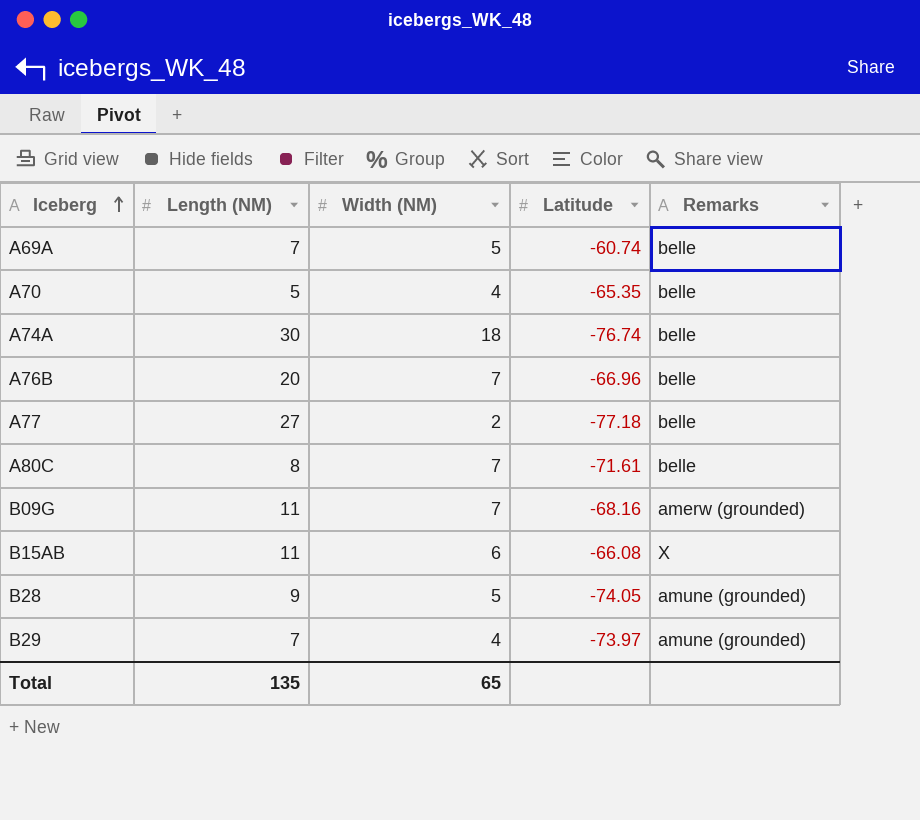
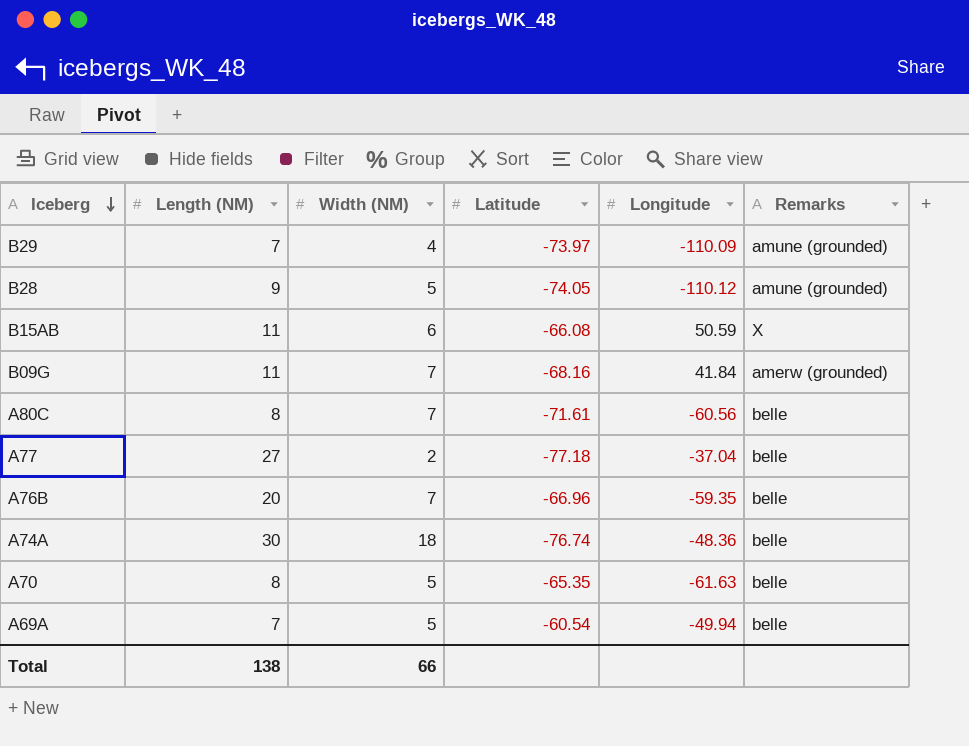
row order: Iceberg ascending -> Iceberg descending
column Longitude | position: none -> 5
A70 | Length (NM): 5 -> 8
A70 | Width (NM): 4 -> 5
A69A | Latitude: -60.74 -> -60.54
Total | Length (NM): 135 -> 138
Total | Width (NM): 65 -> 66

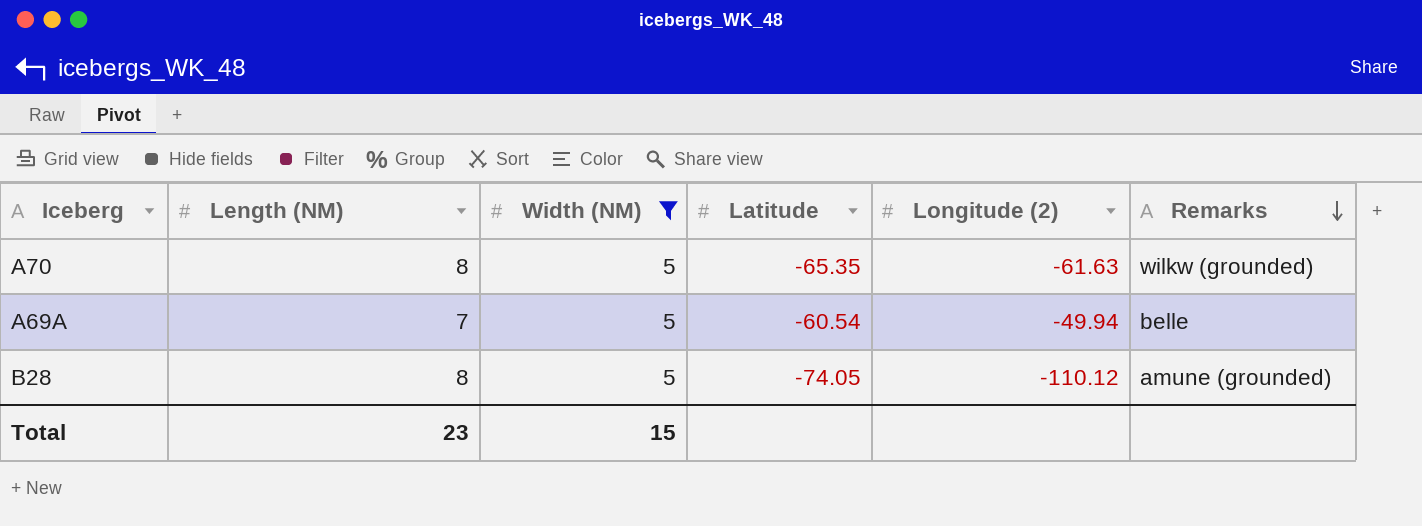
filter: none -> Width (NM) = 5
row order: Iceberg descending -> Remarks descending
column name: Longitude -> Longitude (2)
A70 | Remarks: belle -> wilkw (grounded)
B28 | Length (NM): 9 -> 8
Total | Length (NM): 138 -> 23
Total | Width (NM): 66 -> 15

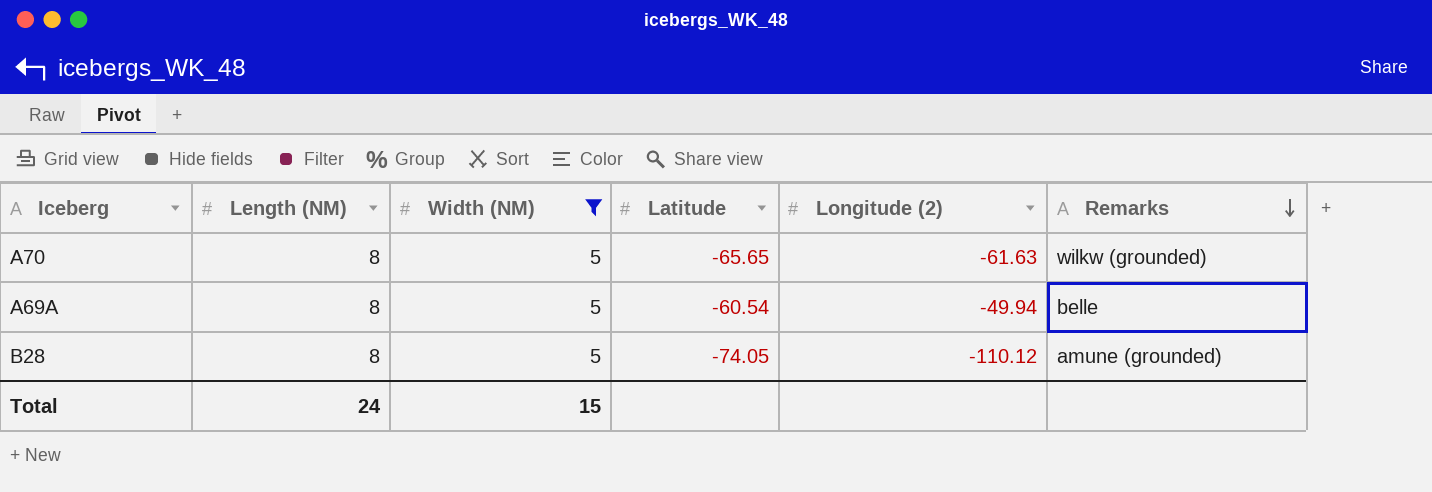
A70 | Latitude: -65.35 -> -65.65
A69A | Length (NM): 7 -> 8
Total | Length (NM): 23 -> 24

